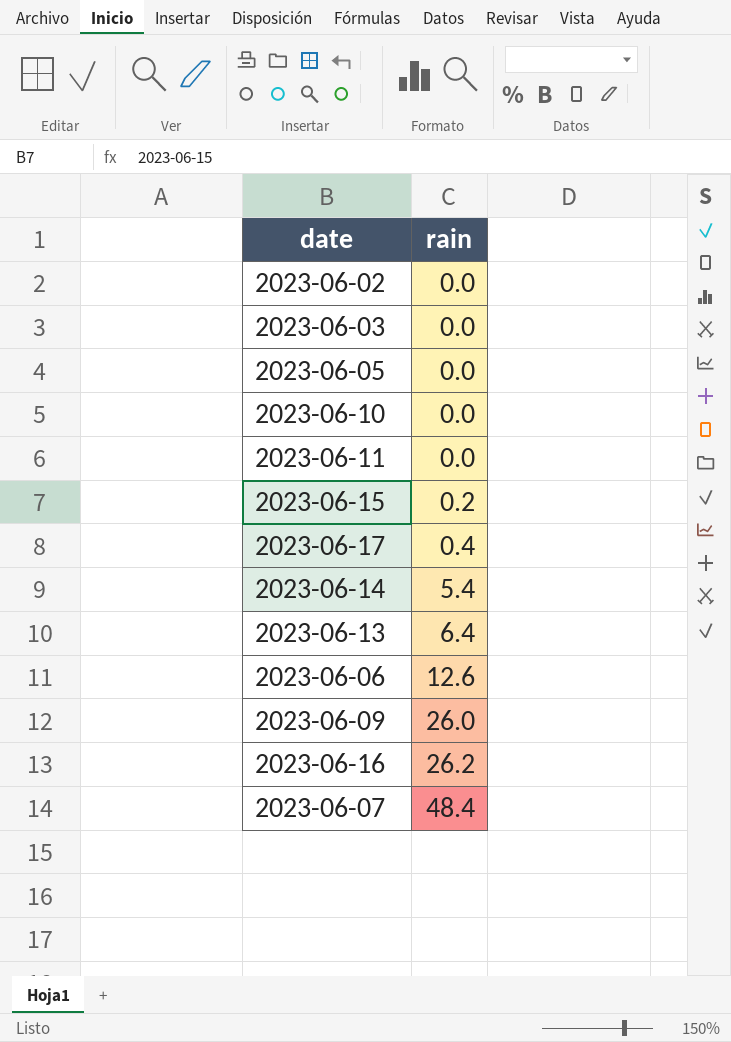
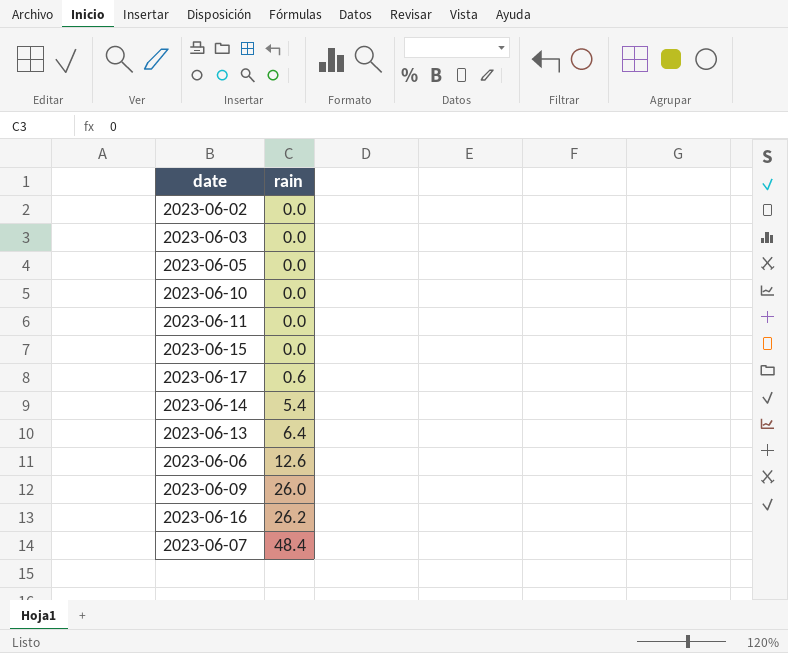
2023-06-15 | rain: 0.2 -> 0.0
2023-06-17 | rain: 0.4 -> 0.6

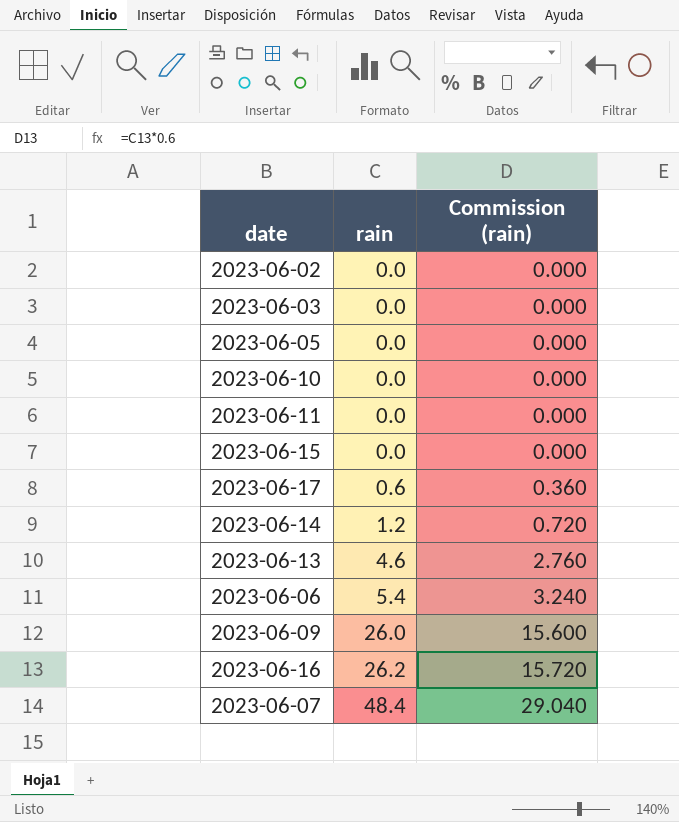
column Commission (rain) | formula: none -> [rain] * 0.6
2023-06-14 | rain: 5.4 -> 1.2
2023-06-13 | rain: 6.4 -> 4.6
2023-06-06 | rain: 12.6 -> 5.4

